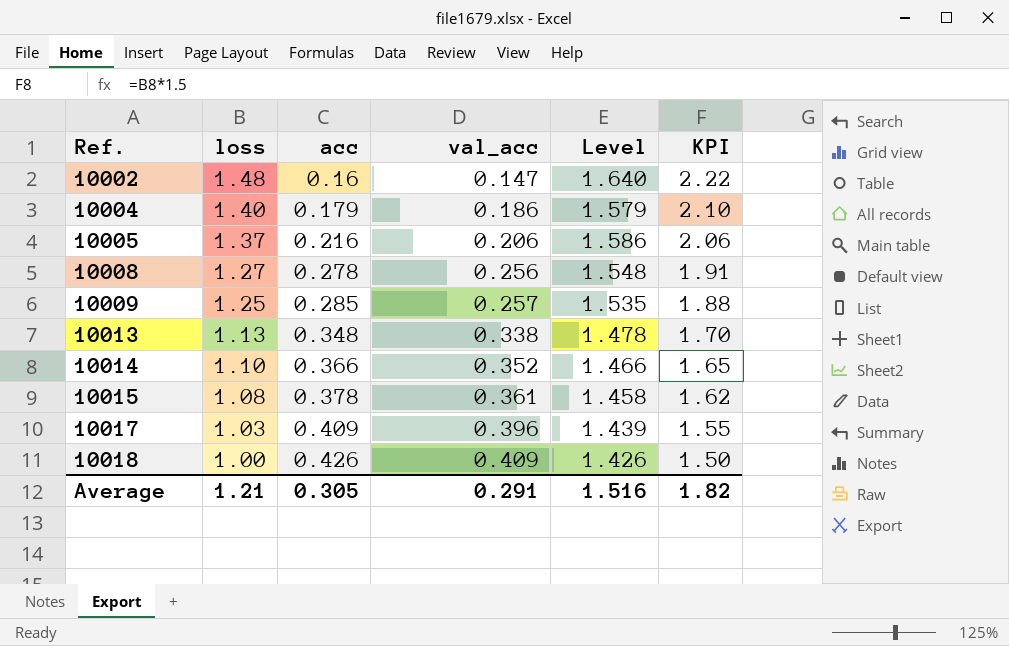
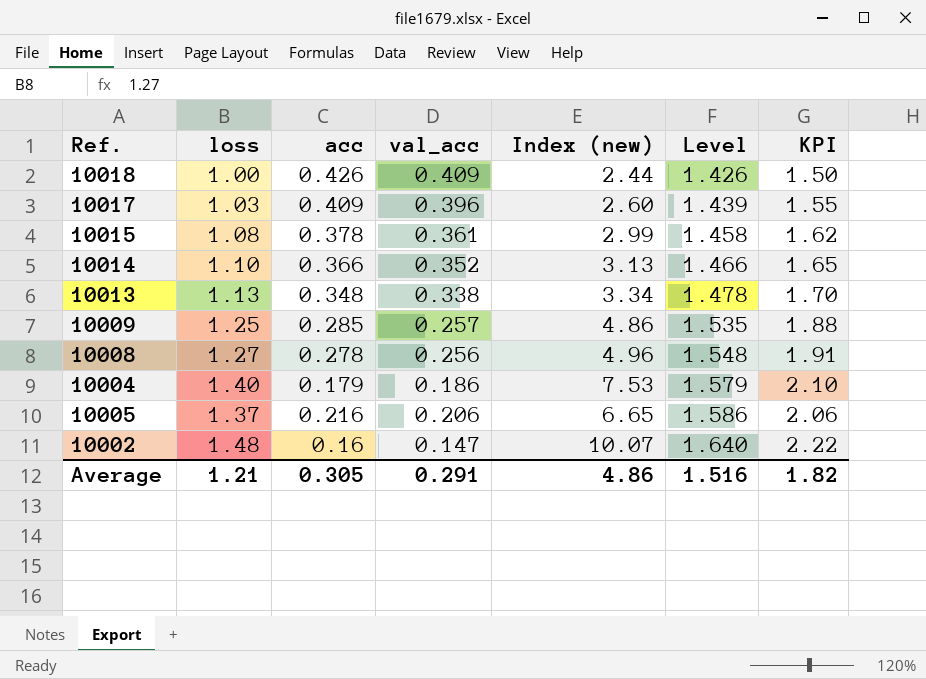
row order: Ref. ascending -> Level ascending
column Index (new) | formula: none -> [loss] / [val_acc]

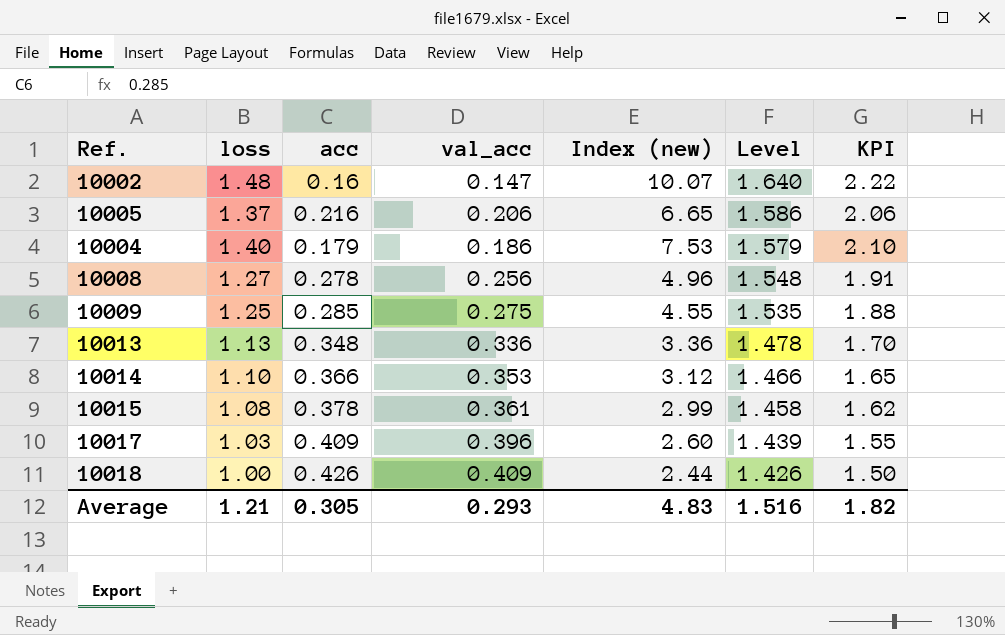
row order: Level ascending -> Level descending
10009 | val_acc: 0.257 -> 0.275
10009 | Index (new): 4.86 -> 4.55
10013 | val_acc: 0.338 -> 0.336
10013 | Index (new): 3.34 -> 3.36
10014 | val_acc: 0.352 -> 0.353
10014 | Index (new): 3.13 -> 3.12
Average | val_acc: 0.291 -> 0.293
Average | Index (new): 4.86 -> 4.83

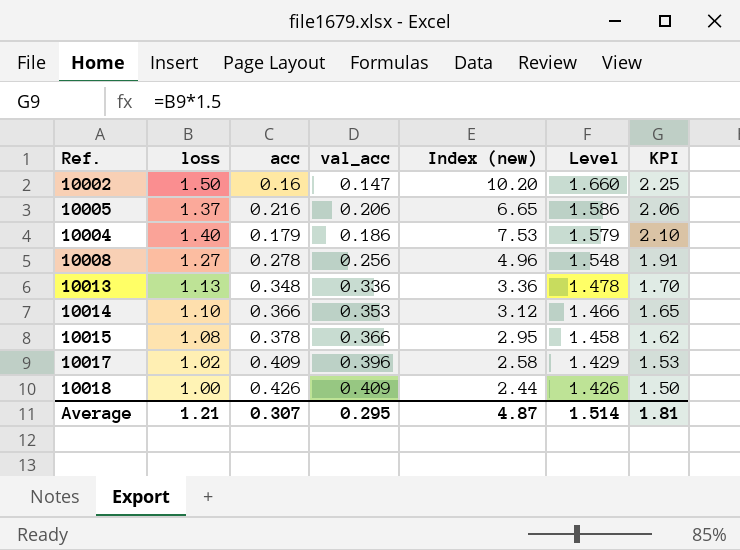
row 10009: 1.25 | 0.285 | 0.275 | 4.55 | 1.535 | 1.88 -> none
10002 | loss: 1.48 -> 1.50
10002 | Index (new): 10.07 -> 10.20
10002 | Level: 1.640 -> 1.660
10002 | KPI: 2.22 -> 2.25
10015 | val_acc: 0.361 -> 0.366
10015 | Index (new): 2.99 -> 2.95
10017 | loss: 1.03 -> 1.02
10017 | Index (new): 2.60 -> 2.58
10017 | Level: 1.439 -> 1.429
10017 | KPI: 1.55 -> 1.53
Average | acc: 0.305 -> 0.307
Average | val_acc: 0.293 -> 0.295
Average | Index (new): 4.83 -> 4.87
Average | Level: 1.516 -> 1.514
Average | KPI: 1.82 -> 1.81

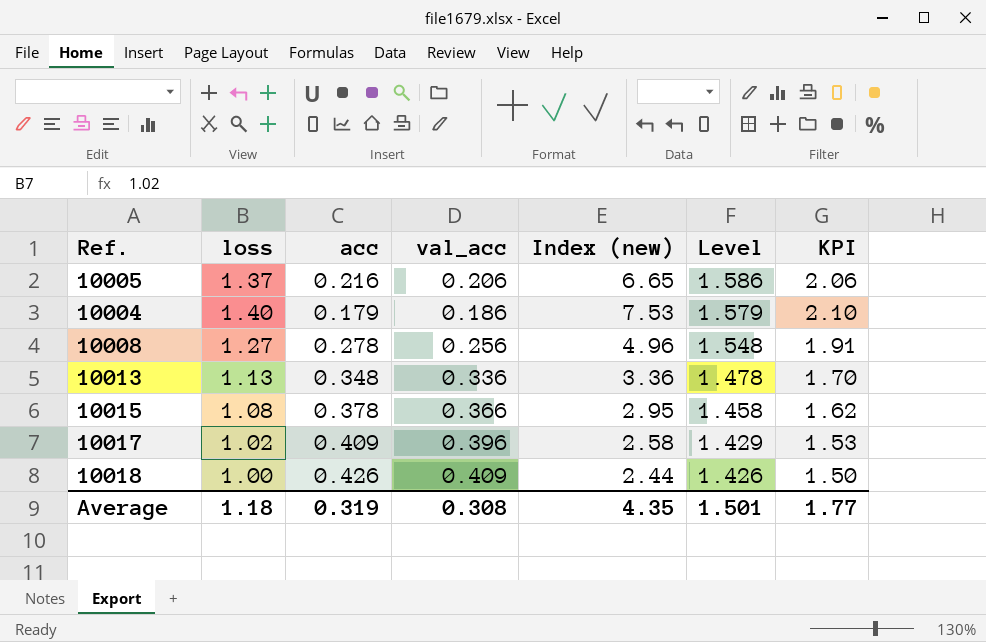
row 10002: 1.50 | 0.16 | 0.147 | 10.20 | 1.660 | 2.25 -> none
row 10014: 1.10 | 0.366 | 0.353 | 3.12 | 1.466 | 1.65 -> none
Average | loss: 1.21 -> 1.18
Average | acc: 0.307 -> 0.319
Average | val_acc: 0.295 -> 0.308
Average | Index (new): 4.87 -> 4.35
Average | Level: 1.514 -> 1.501
Average | KPI: 1.81 -> 1.77

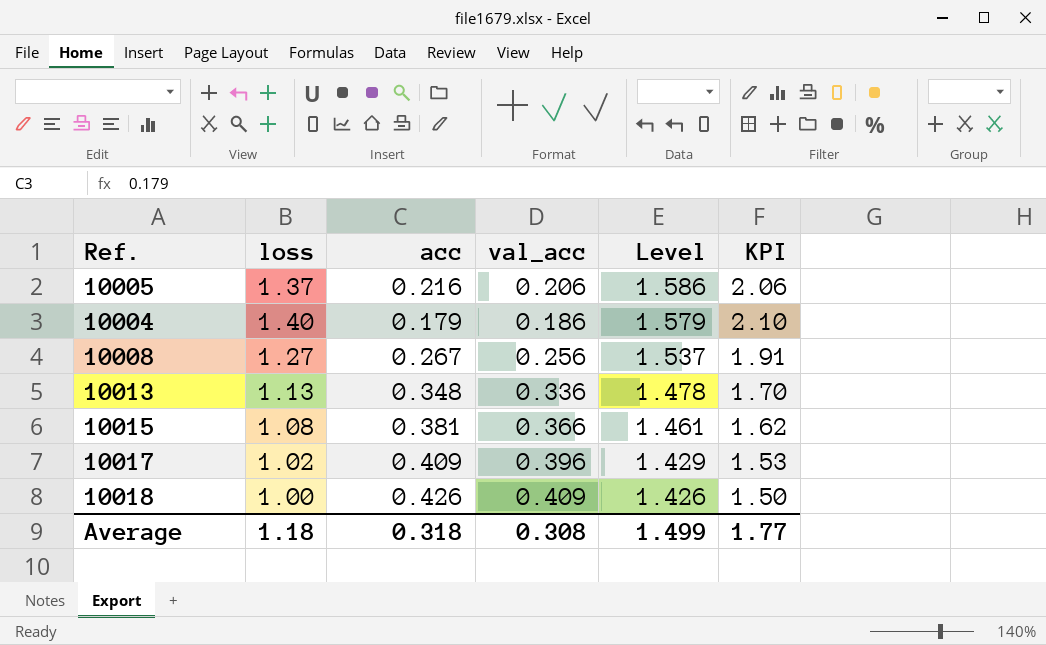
column Index (new) | formula: [loss] / [val_acc] -> none
10008 | acc: 0.278 -> 0.267
10008 | Level: 1.548 -> 1.537
10015 | acc: 0.378 -> 0.381
10015 | Level: 1.458 -> 1.461
Average | acc: 0.319 -> 0.318
Average | Level: 1.501 -> 1.499

